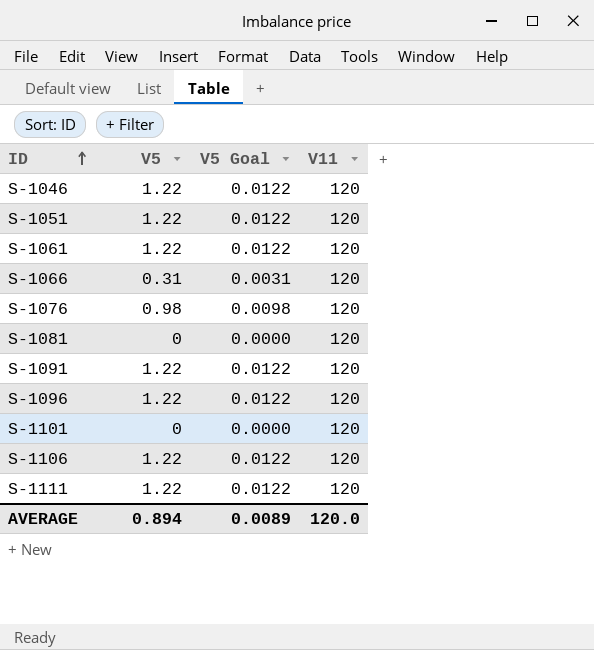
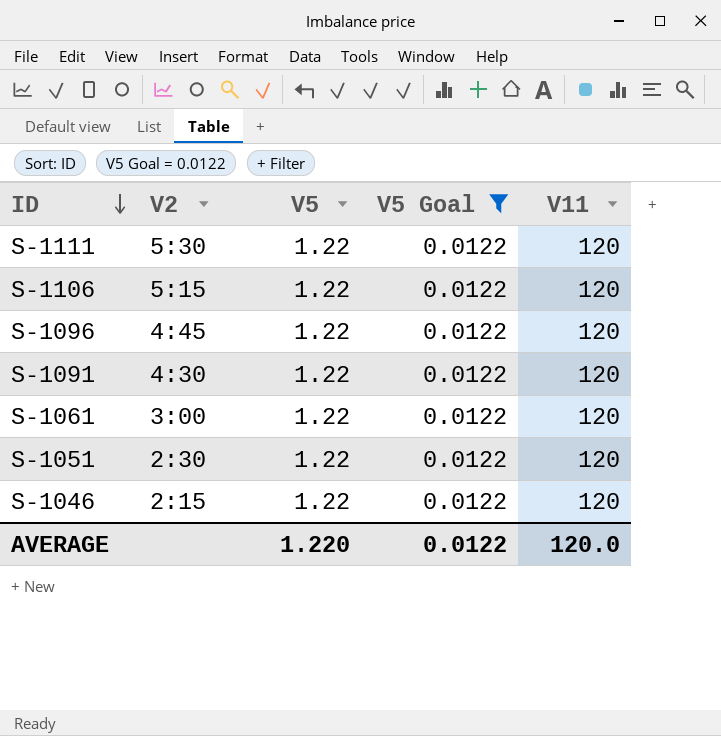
filter: none -> V5 Goal = 0.0122
row order: ID ascending -> ID descending
column V2 | position: none -> 2
AVERAGE | V5: 0.894 -> 1.220
AVERAGE | V5 Goal: 0.0089 -> 0.0122

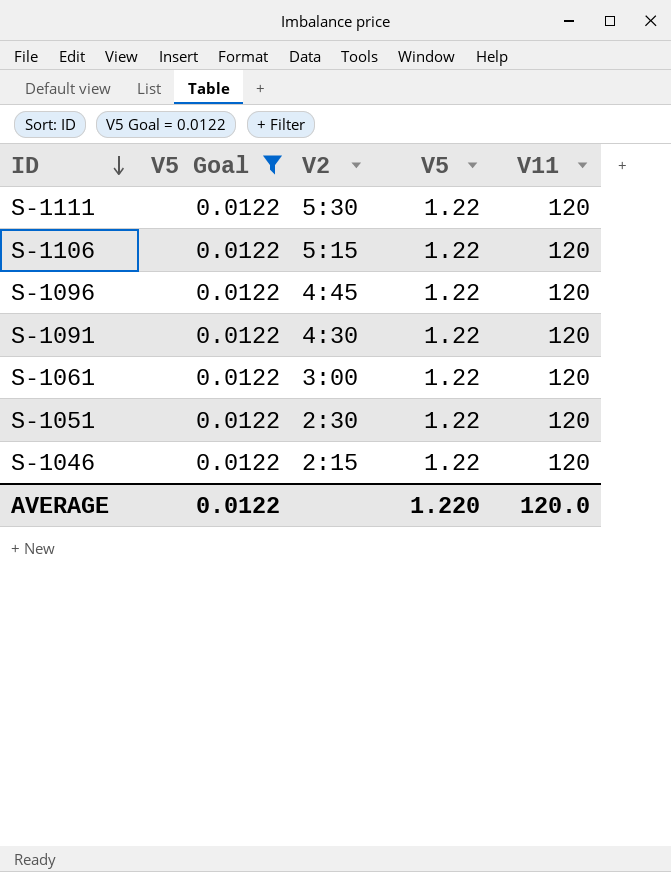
column V5 Goal | position: 4 -> 2

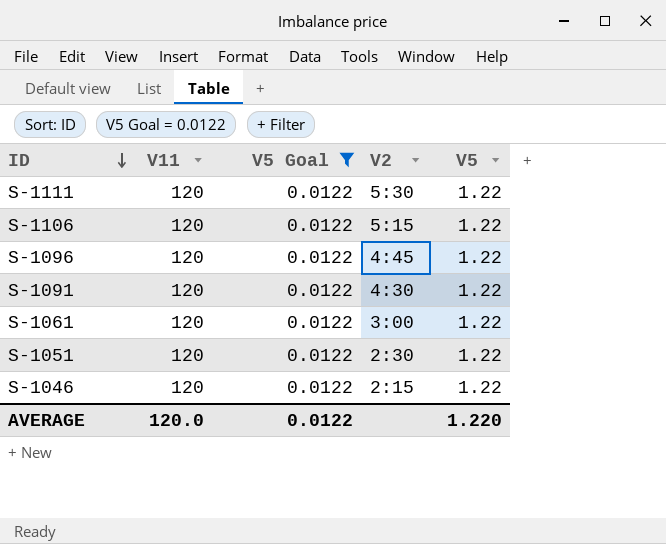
column V11 | position: 5 -> 2

